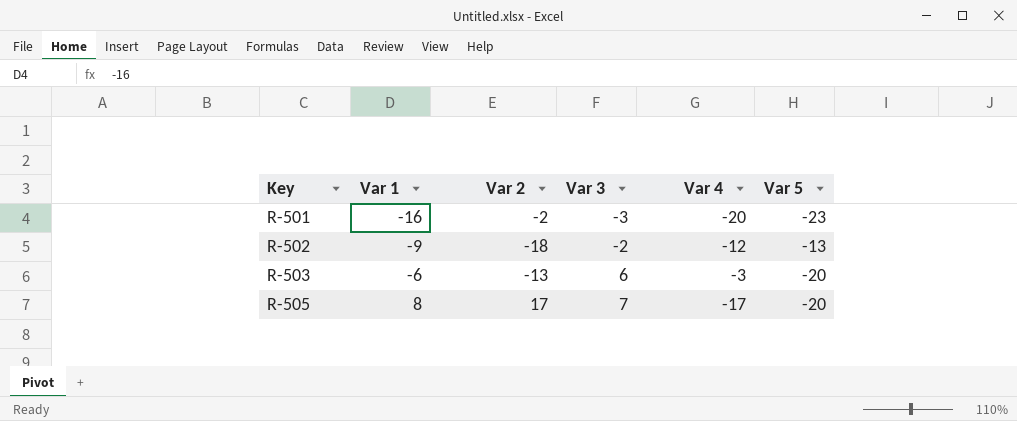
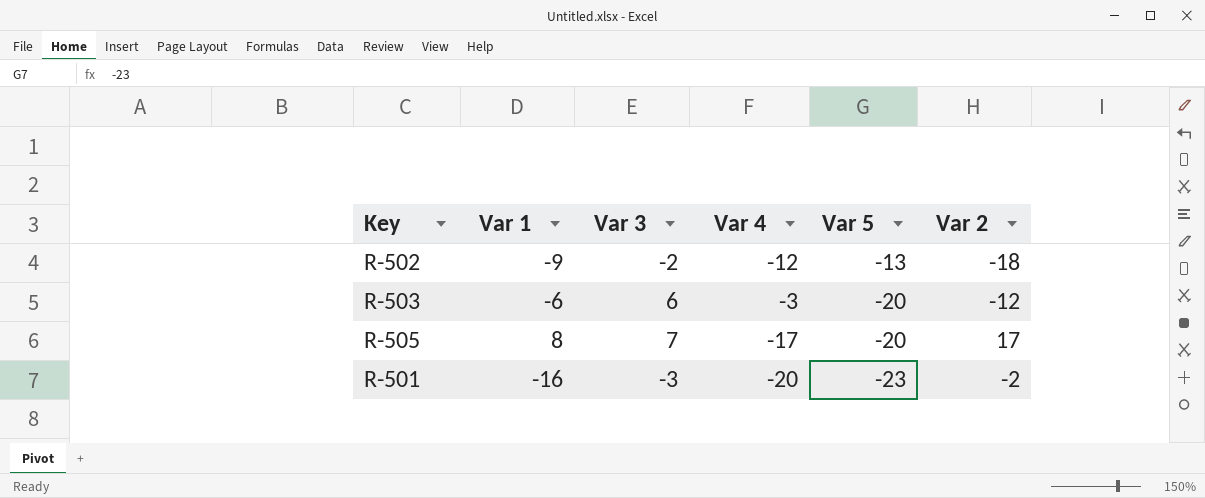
row order: Key ascending -> Var 5 descending
column Var 2 | position: 3 -> 6
R-503 | Var 2: -13 -> -12

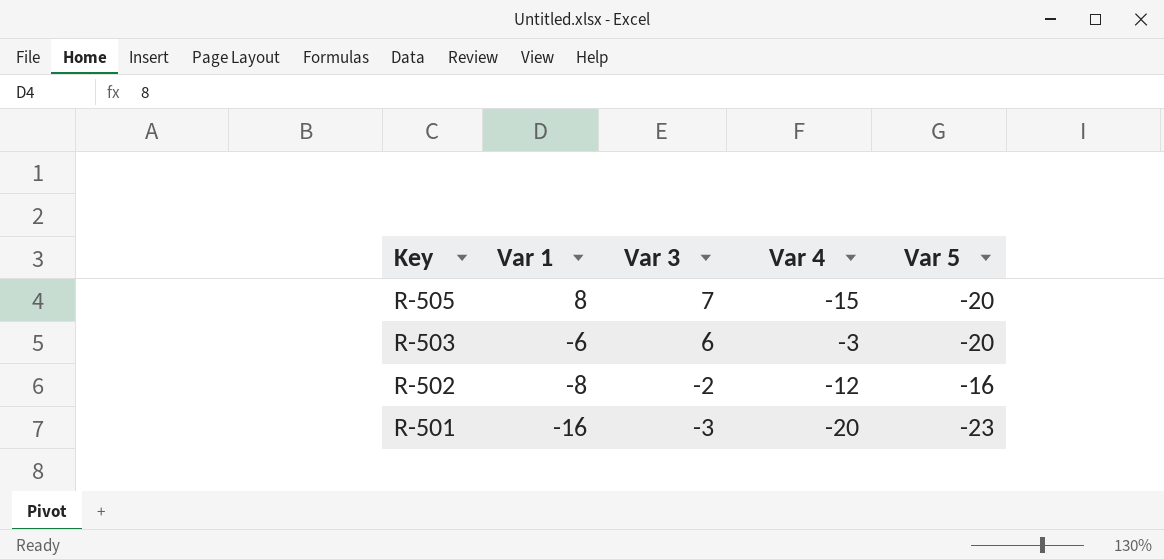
row order: Var 5 descending -> Key descending
column Var 2 | position: 6 -> none
R-505 | Var 4: -17 -> -15
R-502 | Var 1: -9 -> -8
R-502 | Var 5: -13 -> -16

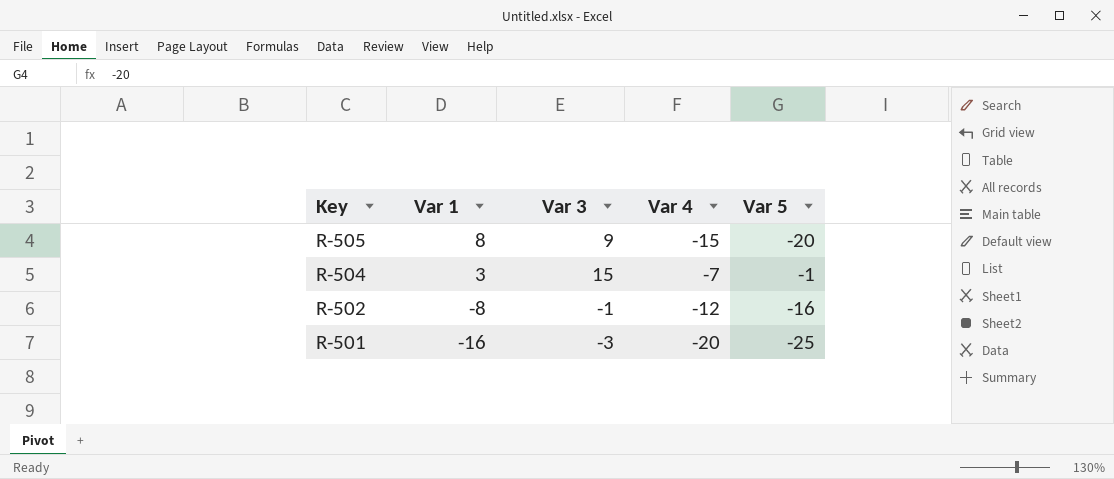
row R-503: -6 | 6 | -3 | -20 -> none
R-505 | Var 3: 7 -> 9
row R-504: none -> 3 | 15 | -7 | -1
R-502 | Var 3: -2 -> -1
R-501 | Var 5: -23 -> -25

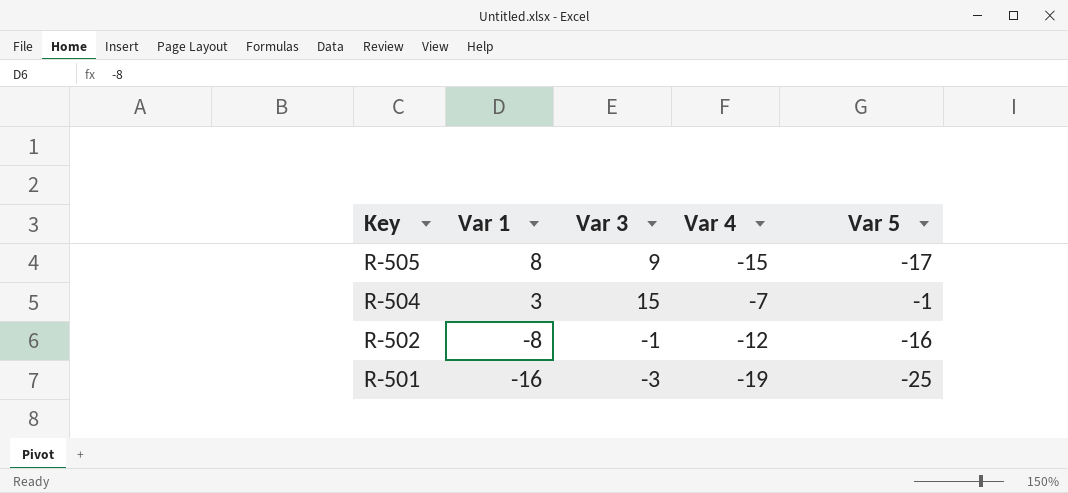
R-505 | Var 5: -20 -> -17
R-501 | Var 4: -20 -> -19

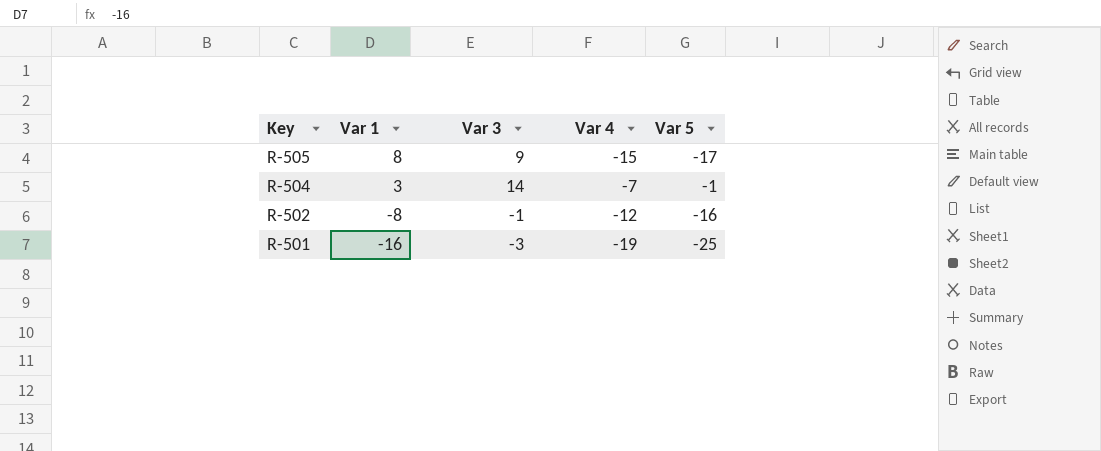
R-504 | Var 3: 15 -> 14

